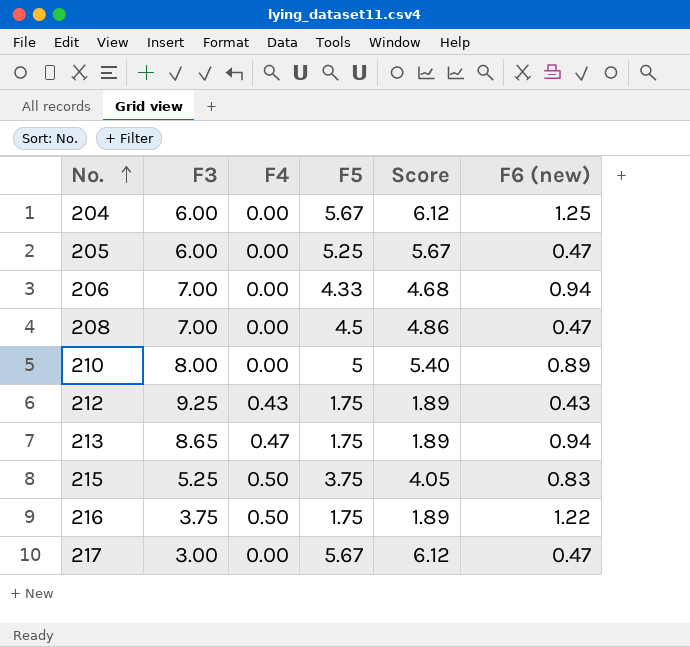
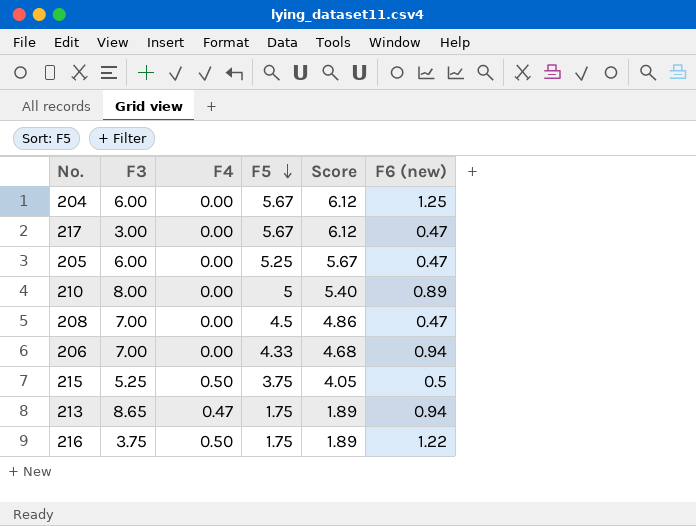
row order: No. ascending -> F5 descending
row 212: 9.25 | 0.43 | 1.75 | 1.89 | 0.43 -> none
215 | F6 (new): 0.83 -> 0.5

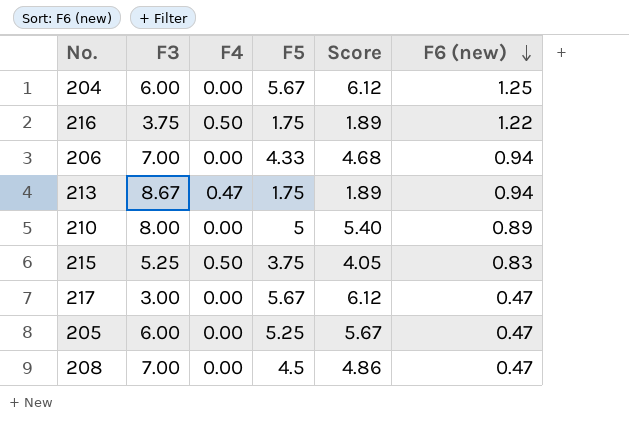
row order: F5 descending -> F6 (new) descending
213 | F3: 8.65 -> 8.67
215 | F6 (new): 0.5 -> 0.83

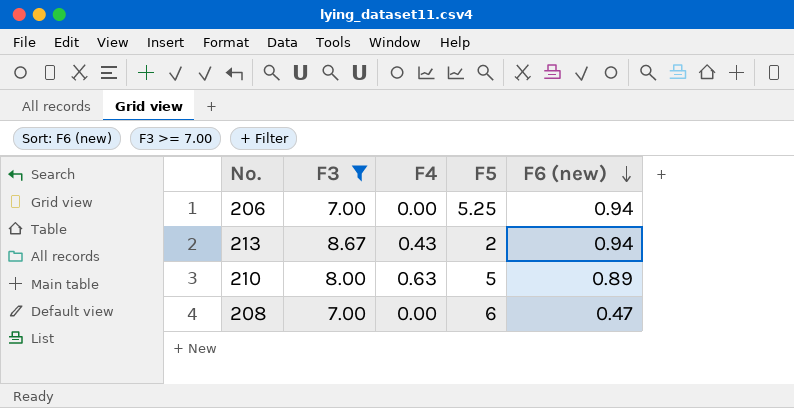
filter: none -> F3 >= 7.00
column Score | formula: [F5] * 1.08 -> none
206 | F5: 4.33 -> 5.25
213 | F4: 0.47 -> 0.43
213 | F5: 1.75 -> 2
210 | F4: 0.00 -> 0.63
208 | F5: 4.5 -> 6

